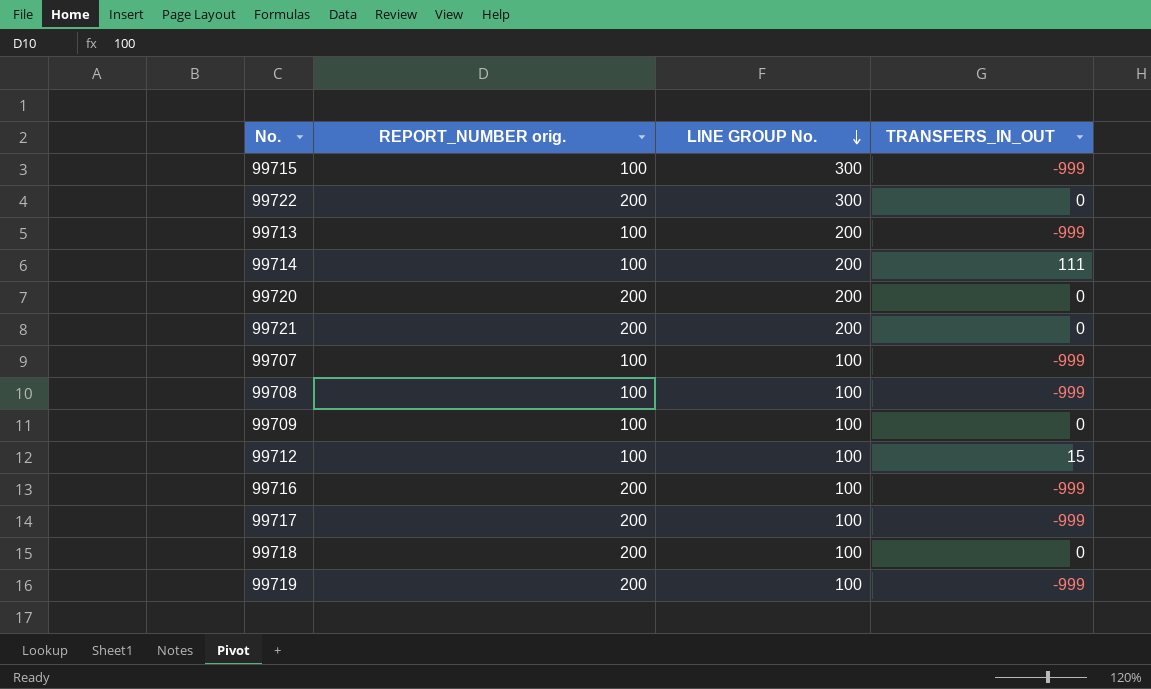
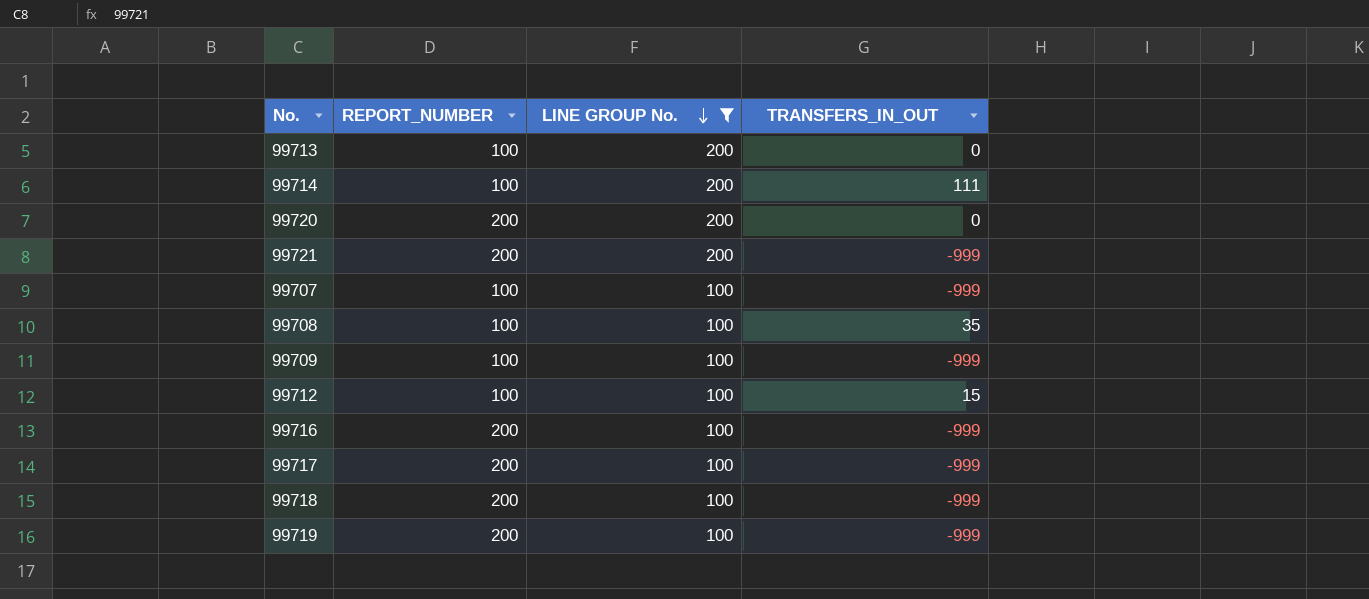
filter: none -> LINE GROUP No. != 300
column name: REPORT_NUMBER orig. -> REPORT_NUMBER
99713 | TRANSFERS_IN_OUT: -999 -> 0
99721 | TRANSFERS_IN_OUT: 0 -> -999
99708 | TRANSFERS_IN_OUT: -999 -> 35
99709 | TRANSFERS_IN_OUT: 0 -> -999
99718 | TRANSFERS_IN_OUT: 0 -> -999

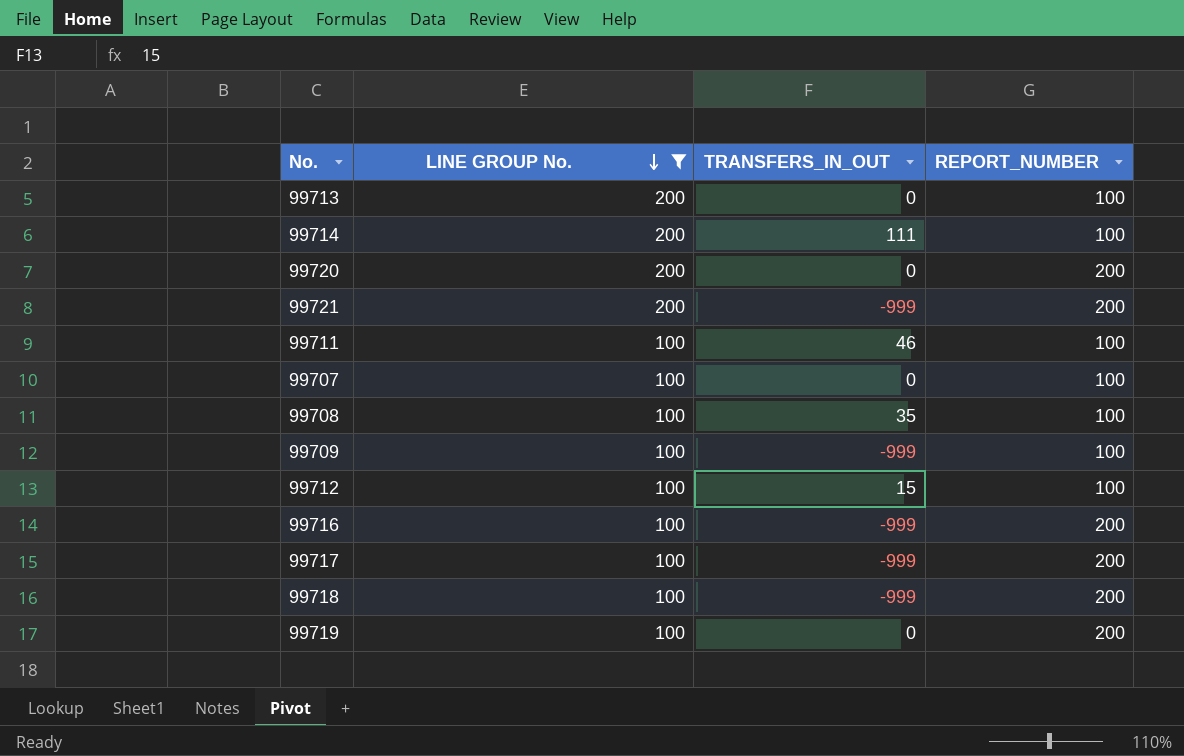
column REPORT_NUMBER | position: 2 -> 4
row 99711: none -> 100 | 46 | 100
99707 | TRANSFERS_IN_OUT: -999 -> 0
99719 | TRANSFERS_IN_OUT: -999 -> 0

